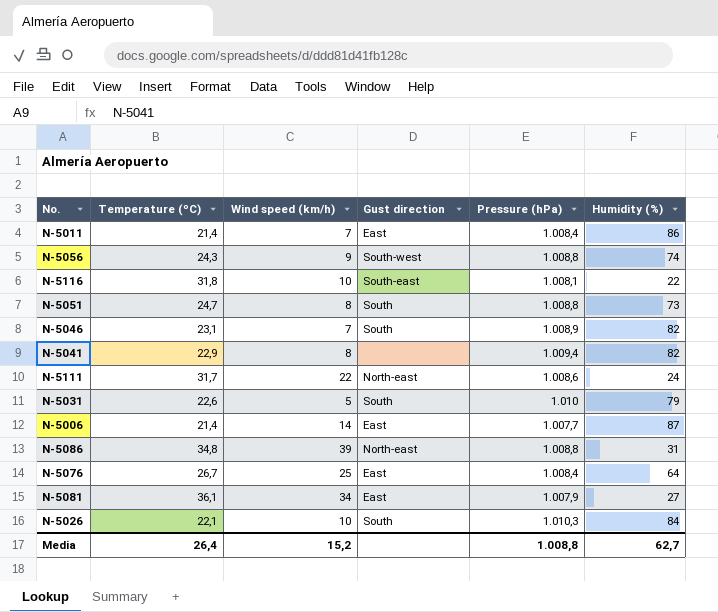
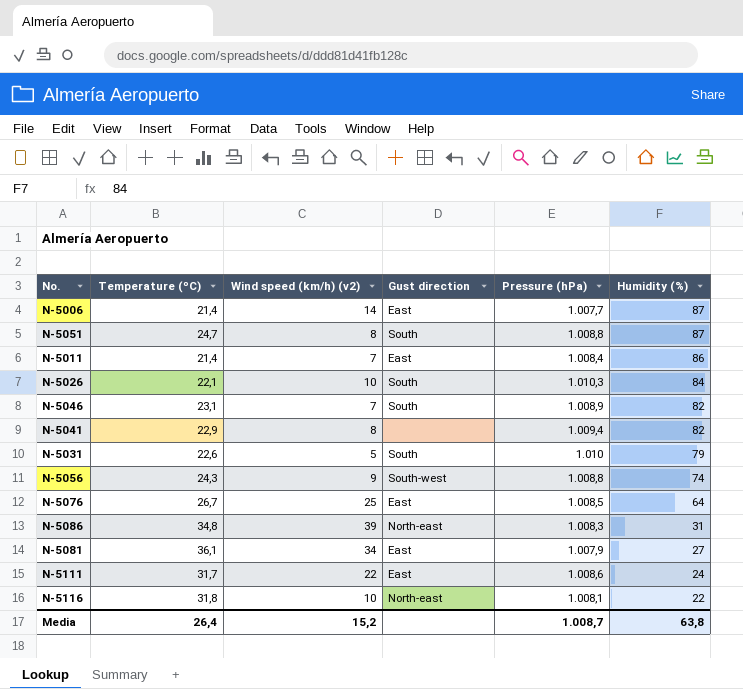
row order: none -> Humidity (%) descending
column name: Wind speed (km/h) -> Wind speed (km/h) (v2)
N-5051 | Humidity (%): 73 -> 87
N-5076 | Pressure (hPa): 1.008,4 -> 1.008,5
N-5086 | Pressure (hPa): 1.008,8 -> 1.008,3
N-5111 | Gust direction: North-east -> East
N-5116 | Gust direction: South-east -> North-east
Media | Pressure (hPa): 1.008,8 -> 1.008,7
Media | Humidity (%): 62,7 -> 63,8

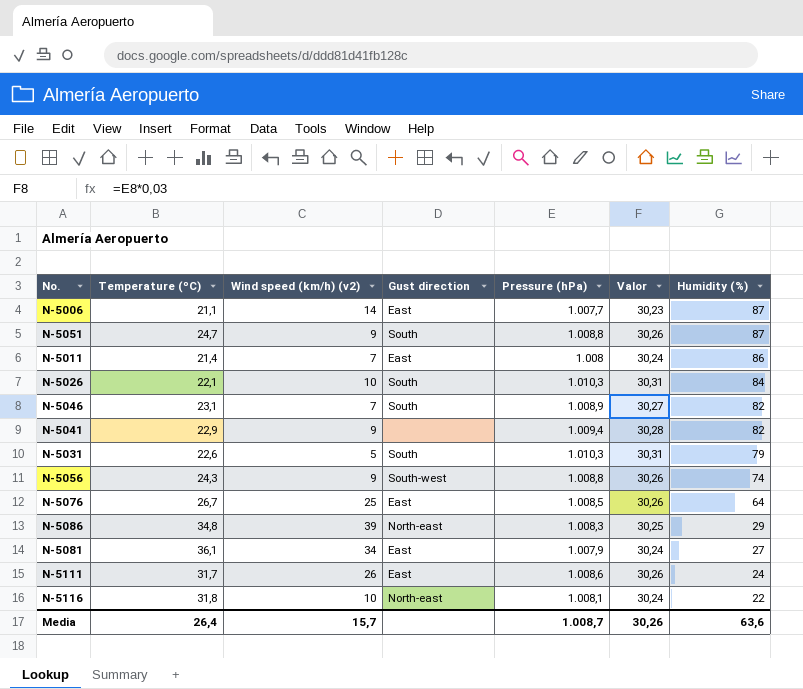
column Valor | formula: none -> [Pressure (hPa)] * 0,03
N-5006 | Temperature (ºC): 21,4 -> 21,1
N-5051 | Wind speed (km/h) (v2): 8 -> 9
N-5011 | Pressure (hPa): 1.008,4 -> 1.008
N-5041 | Wind speed (km/h) (v2): 8 -> 9
N-5031 | Pressure (hPa): 1.010 -> 1.010,3
N-5086 | Humidity (%): 31 -> 29
N-5111 | Wind speed (km/h) (v2): 22 -> 26
Media | Wind speed (km/h) (v2): 15,2 -> 15,7
Media | Humidity (%): 63,8 -> 63,6

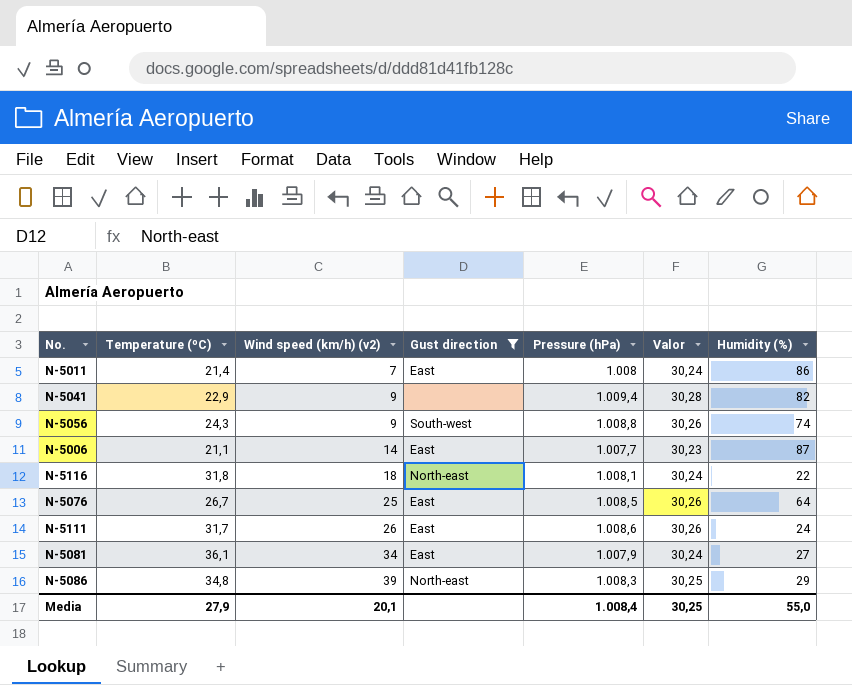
filter: none -> Gust direction != South
row order: Humidity (%) descending -> Wind speed (km/h) (v2) ascending
N-5116 | Wind speed (km/h) (v2): 10 -> 18
Media | Temperature (ºC): 26,4 -> 27,9
Media | Wind speed (km/h) (v2): 15,7 -> 20,1
Media | Pressure (hPa): 1.008,7 -> 1.008,4
Media | Valor: 30,26 -> 30,25
Media | Humidity (%): 63,6 -> 55,0

